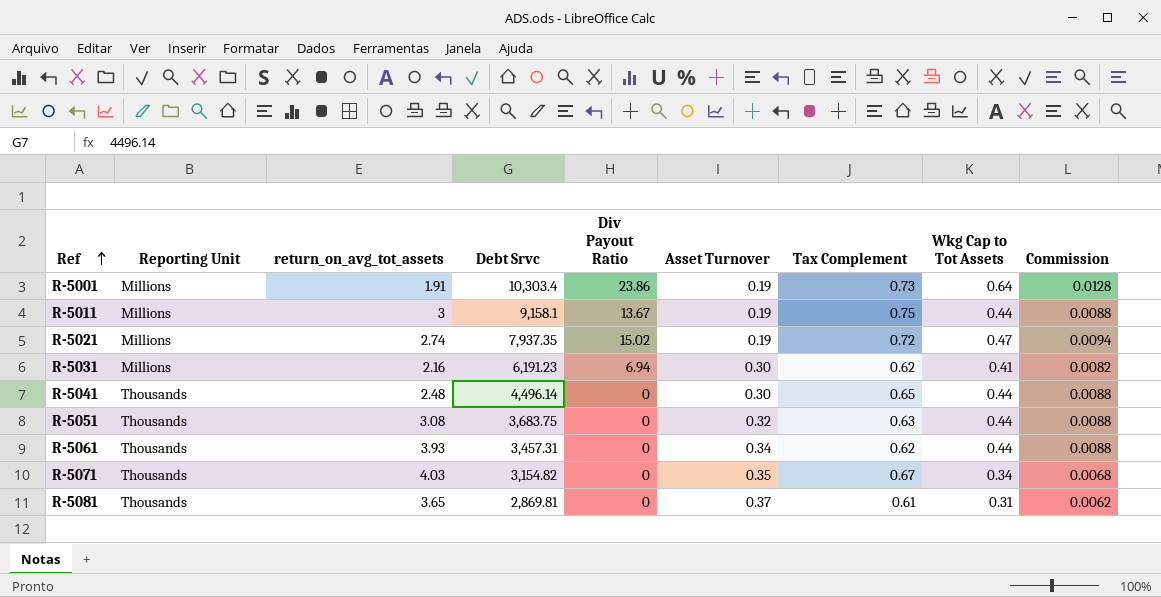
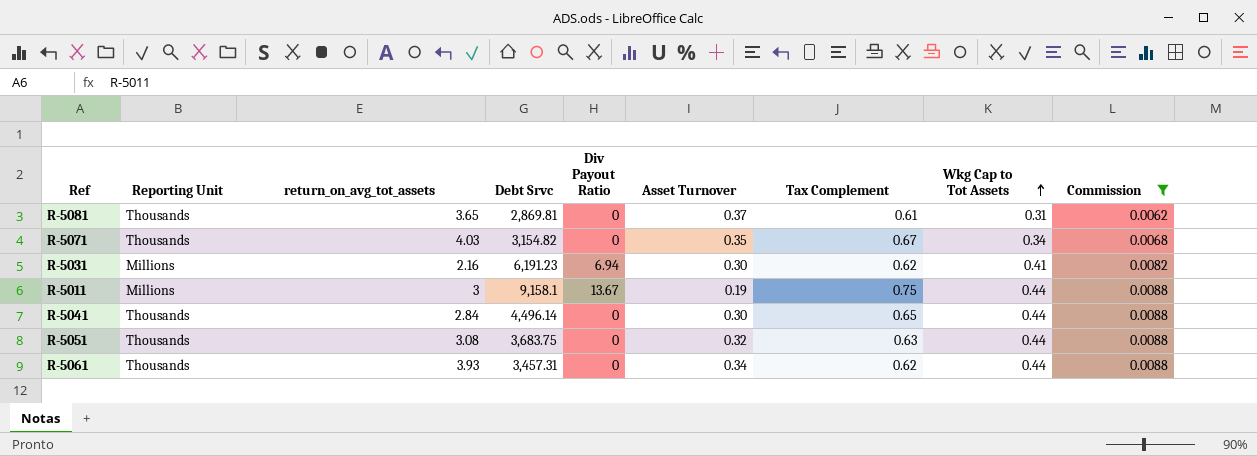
filter: none -> Commission <= 0.0088
row order: Ref ascending -> Wkg Cap to Tot Assets ascending
R-5041 | return_on_avg_tot_assets: 2.48 -> 2.84

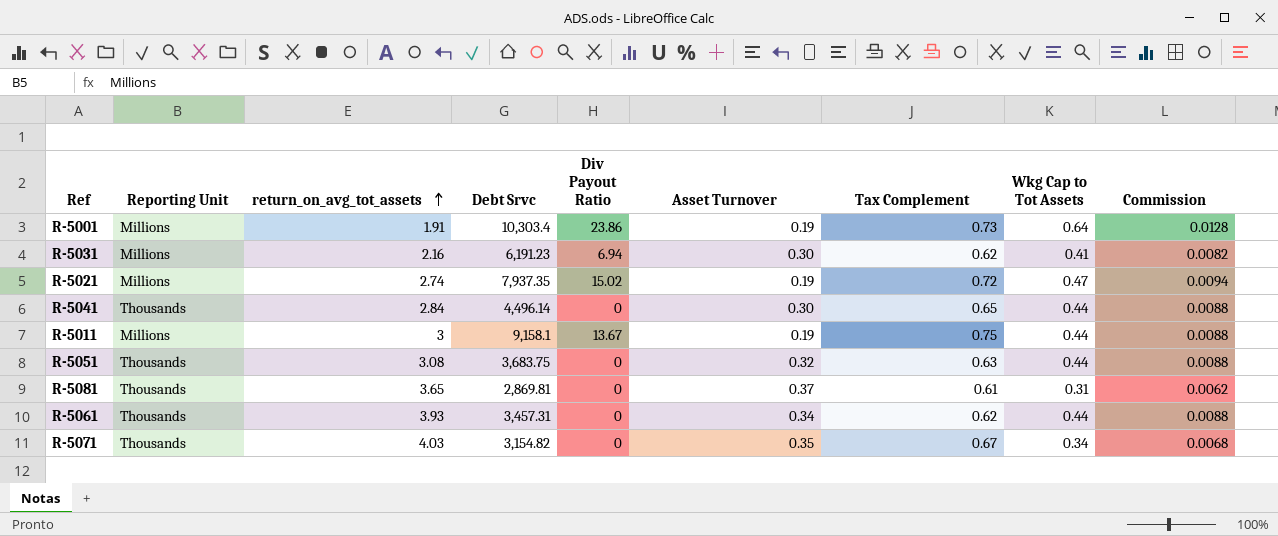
filter: Commission <= 0.0088 -> none
row order: Wkg Cap to Tot Assets ascending -> return_on_avg_tot_assets ascending

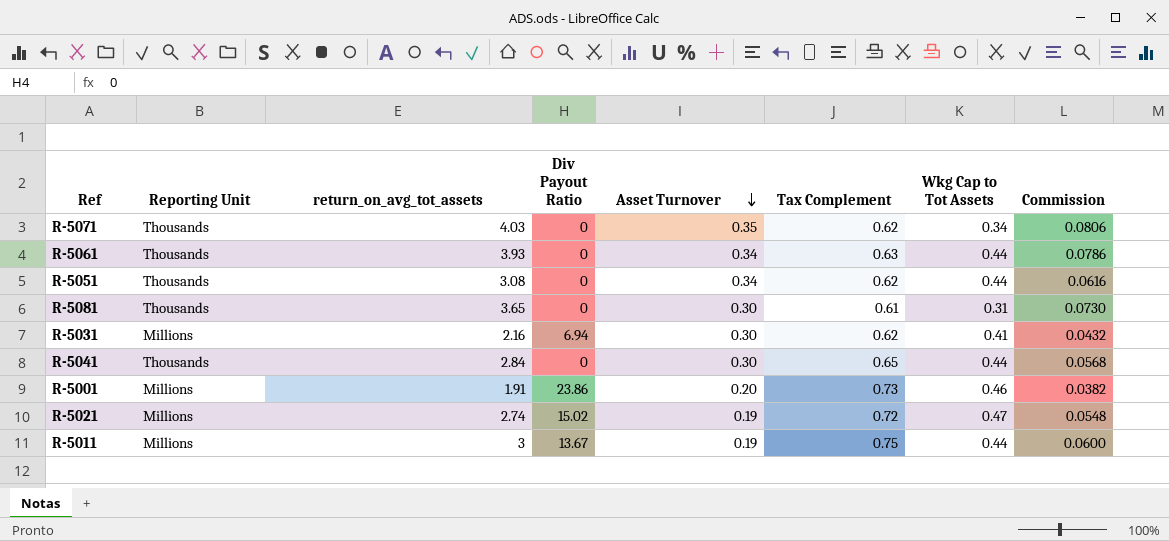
row order: return_on_avg_tot_assets ascending -> Asset Turnover descending
column Debt Srvc | position: 4 -> none
column Commission | formula: [Wkg Cap to Tot Assets] * 0.02 -> [return_on_avg_tot_assets] * 0.02
R-5071 | Tax Complement: 0.67 -> 0.62
R-5061 | Tax Complement: 0.62 -> 0.63
R-5051 | Asset Turnover: 0.32 -> 0.34
R-5051 | Tax Complement: 0.63 -> 0.62
R-5081 | Asset Turnover: 0.37 -> 0.30
R-5001 | Asset Turnover: 0.19 -> 0.20
R-5001 | Wkg Cap to Tot Assets: 0.64 -> 0.46

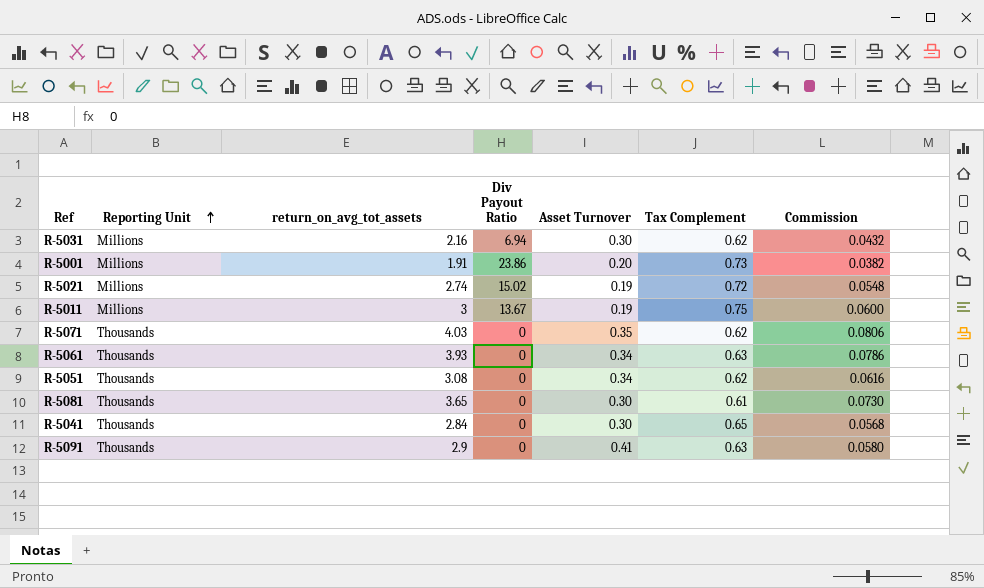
row order: Asset Turnover descending -> Reporting Unit ascending
column Wkg Cap to Tot Assets | position: 7 -> none
row R-5091: none -> Thousands | 2.9 | 0 | 0.41 | 0.63 | 0.0580

